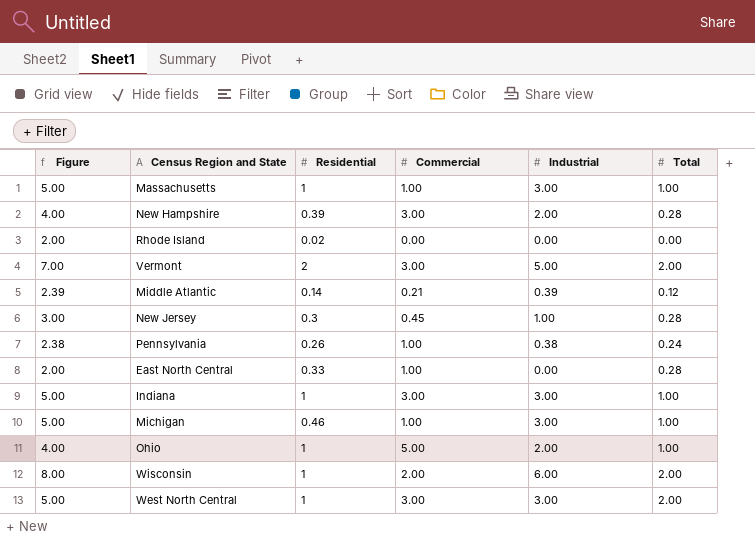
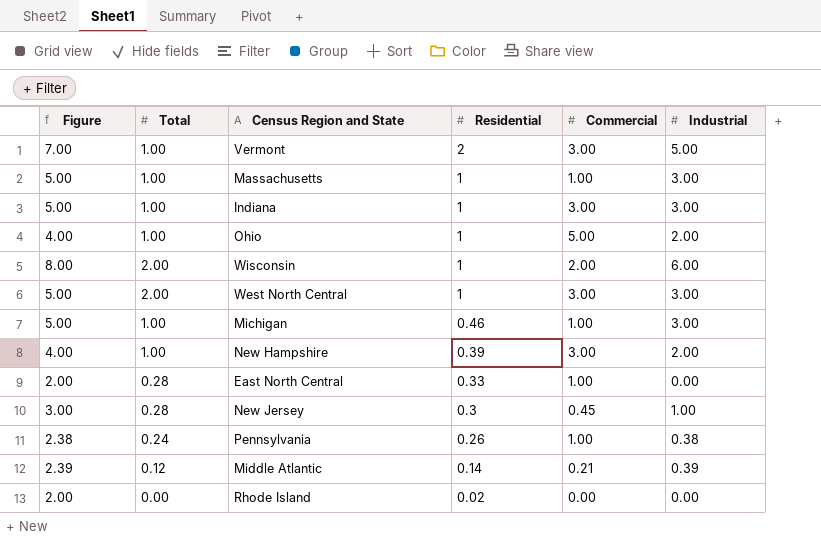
row order: none -> Residential descending
column Total | position: 6 -> 2
Vermont | Total: 2.00 -> 1.00
New Hampshire | Total: 0.28 -> 1.00

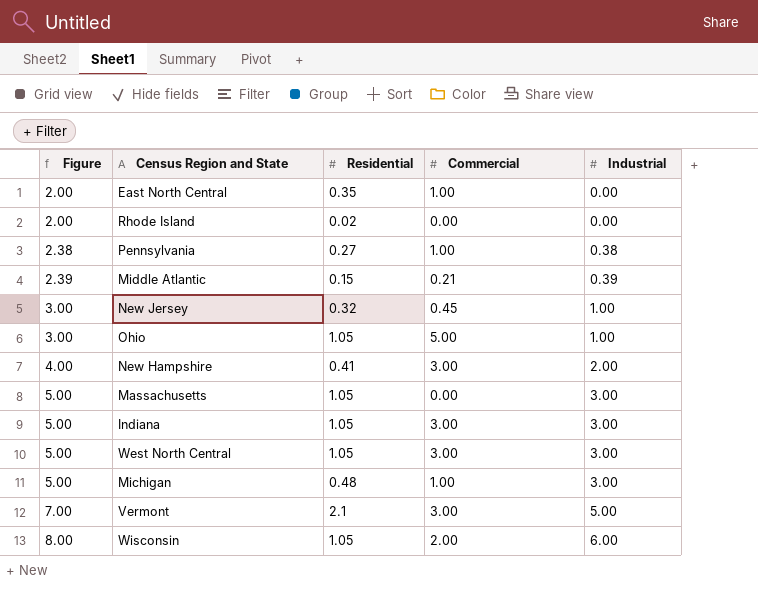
row order: Residential descending -> Figure ascending
column Total | position: 2 -> none
East North Central | Residential: 0.33 -> 0.35
Pennsylvania | Residential: 0.26 -> 0.27
Middle Atlantic | Residential: 0.14 -> 0.15
New Jersey | Residential: 0.3 -> 0.32
Ohio | Figure: 4.00 -> 3.00
Ohio | Residential: 1 -> 1.05
Ohio | Industrial: 2.00 -> 1.00
New Hampshire | Residential: 0.39 -> 0.41
Massachusetts | Residential: 1 -> 1.05
Massachusetts | Commercial: 1.00 -> 0.00
Indiana | Residential: 1 -> 1.05
West North Central | Residential: 1 -> 1.05
Michigan | Residential: 0.46 -> 0.48
Vermont | Residential: 2 -> 2.1
Wisconsin | Residential: 1 -> 1.05

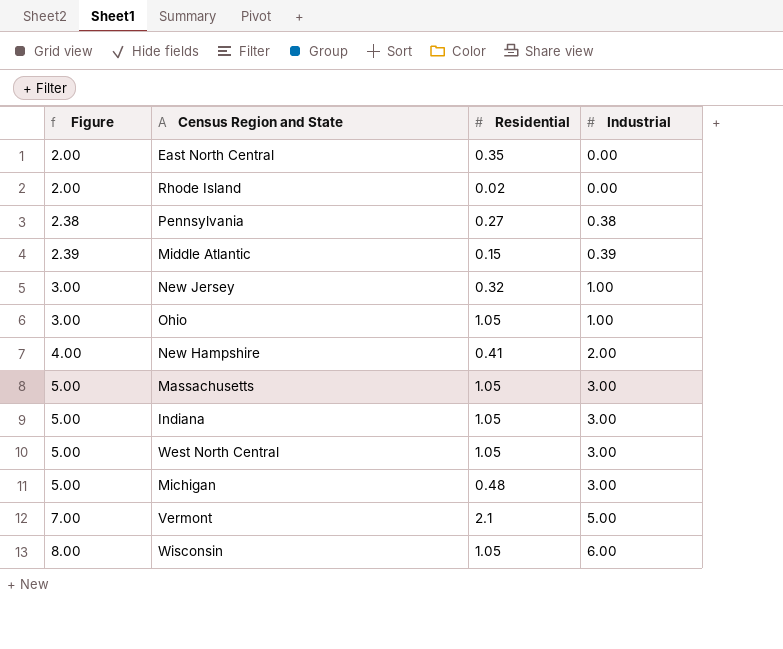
column Commercial | position: 4 -> none

